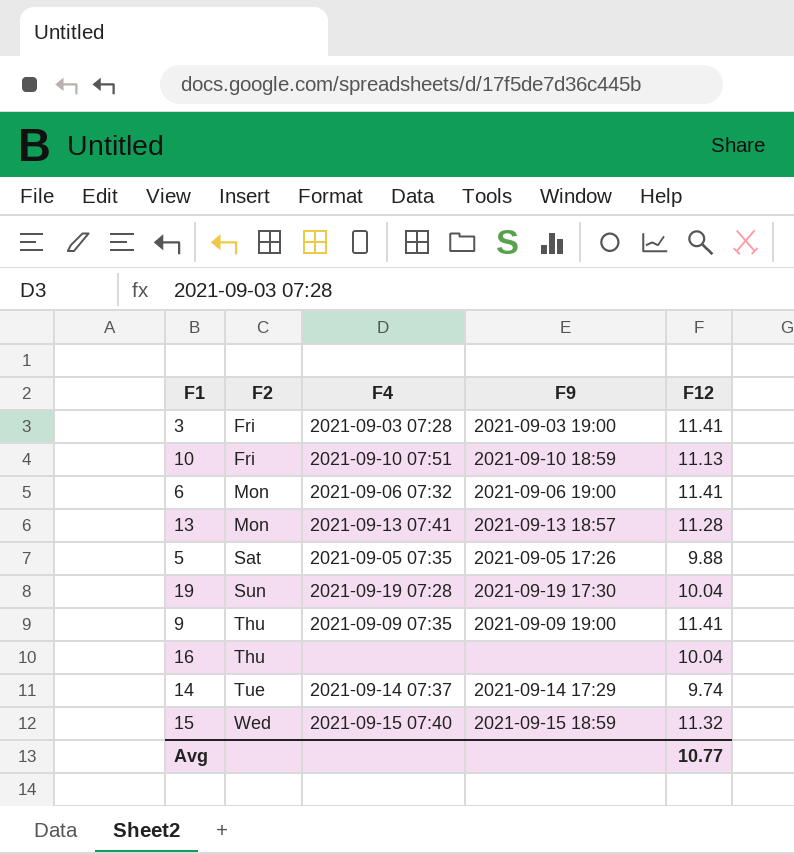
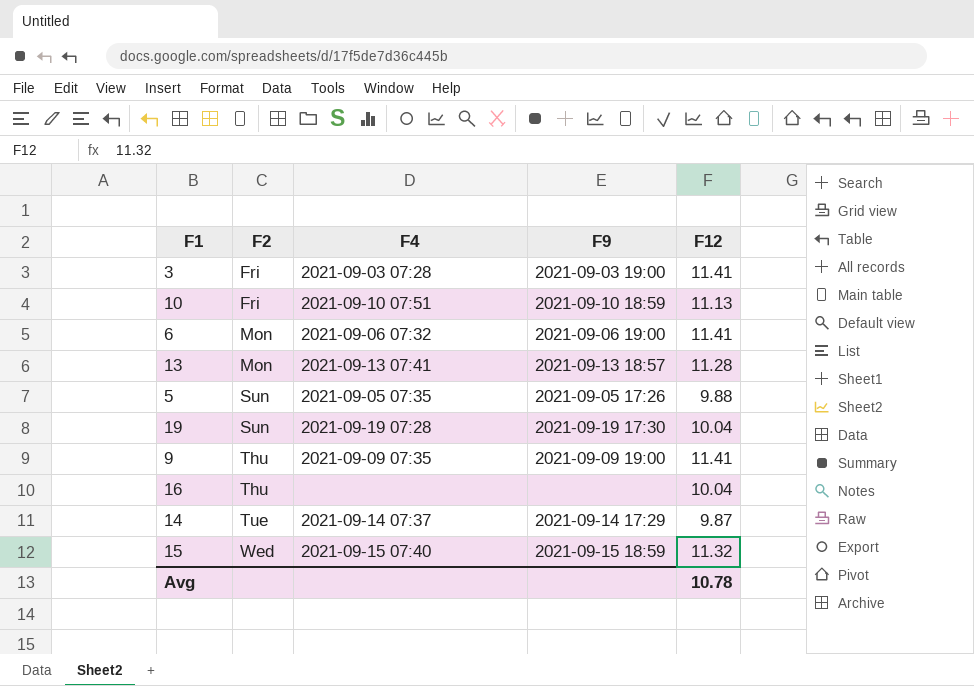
5 | F2: Sat -> Sun
14 | F12: 9.74 -> 9.87
Avg | F12: 10.77 -> 10.78

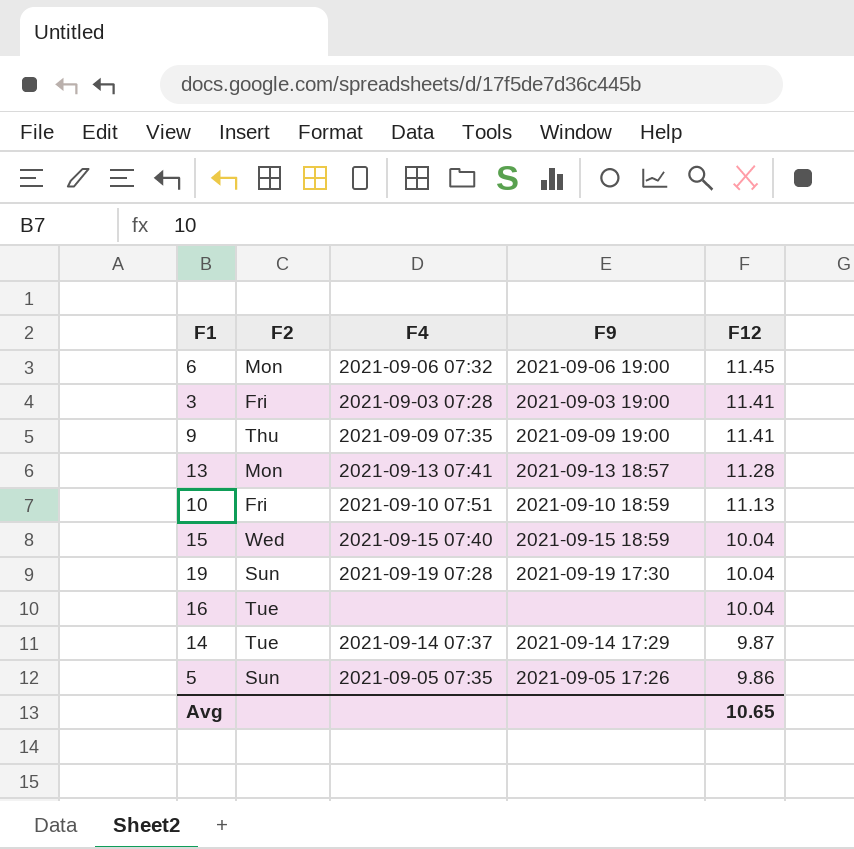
row order: F2 ascending -> F12 descending
6 | F12: 11.41 -> 11.45
15 | F12: 11.32 -> 10.04
16 | F2: Thu -> Tue
5 | F12: 9.88 -> 9.86
Avg | F12: 10.78 -> 10.65

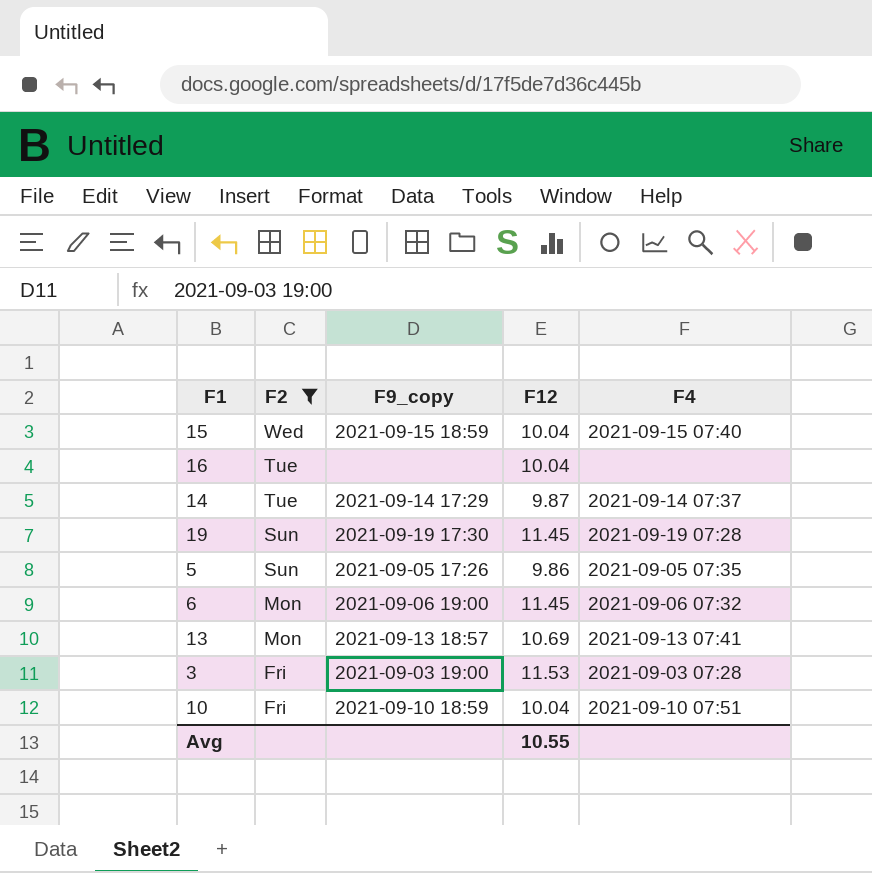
filter: none -> F2 != Thu
row order: F12 descending -> F2 descending
column name: F9 -> F9_copy
column F4 | position: 3 -> 5
19 | F12: 10.04 -> 11.45
13 | F12: 11.28 -> 10.69
3 | F12: 11.41 -> 11.53
10 | F12: 11.13 -> 10.04
Avg | F12: 10.65 -> 10.55

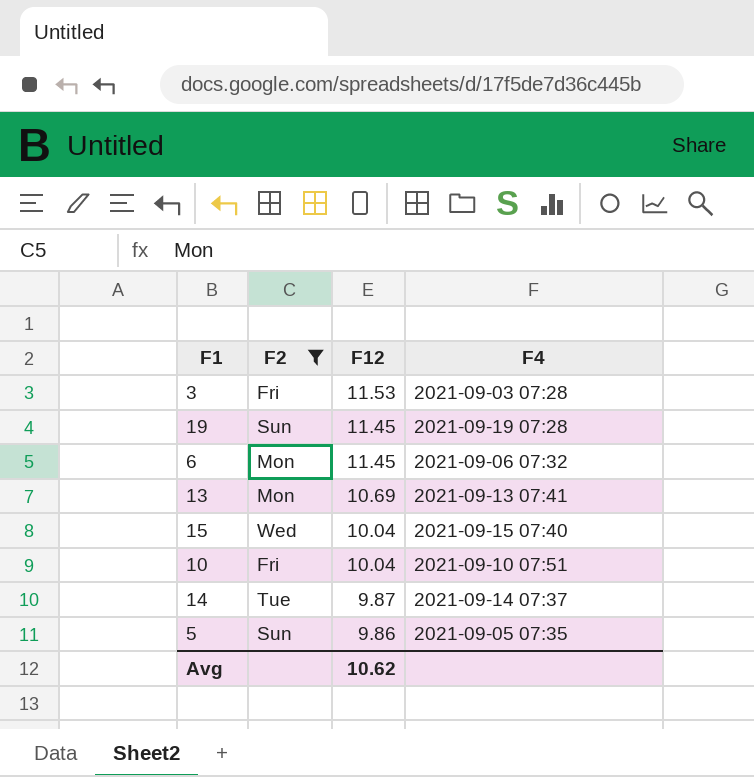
row order: F2 descending -> F12 descending
column F9_copy | position: 3 -> none
row 16: Tue | none | 10.04 | none -> none
Avg | F12: 10.55 -> 10.62

